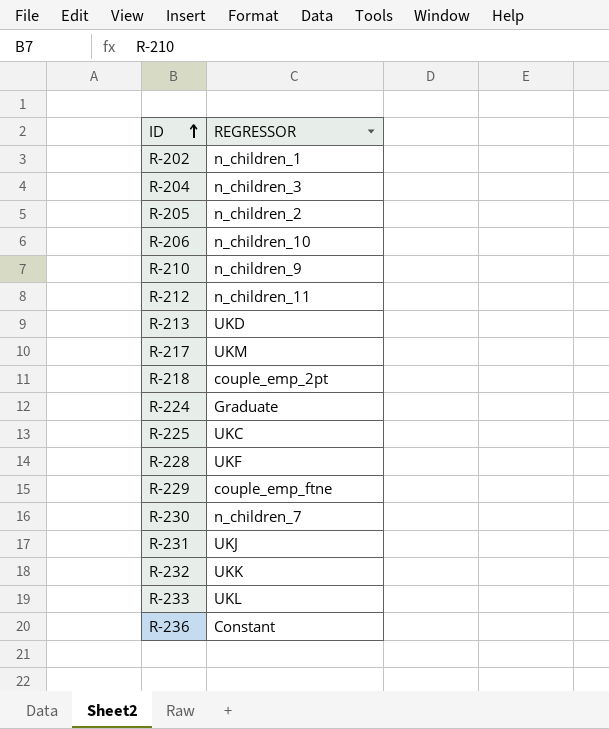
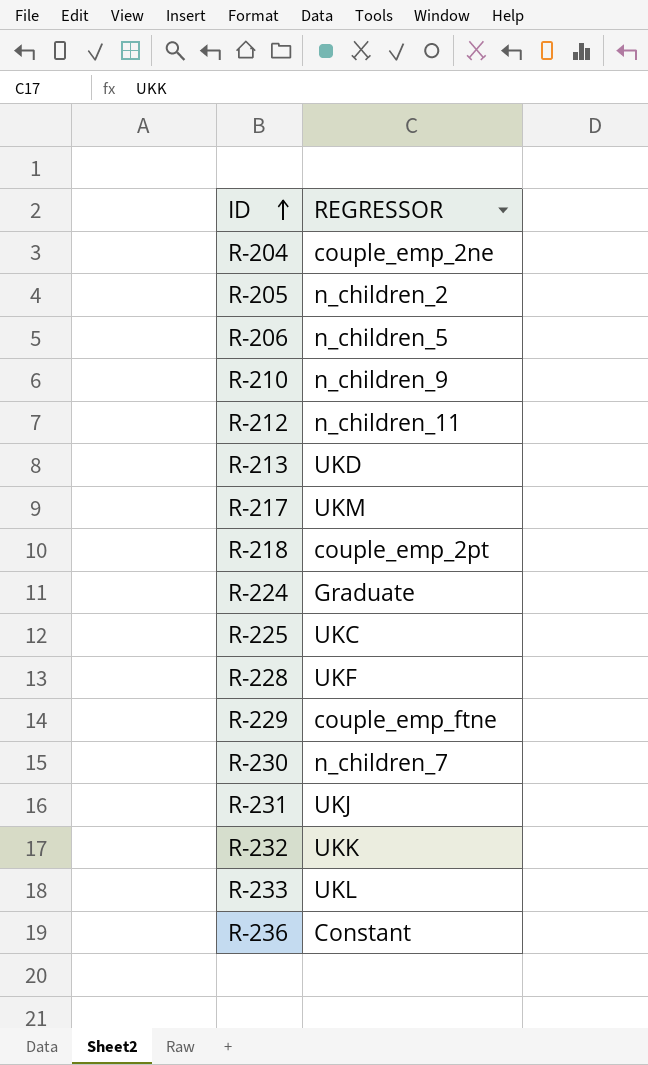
row R-202: n_children_1 -> none
R-204 | REGRESSOR: n_children_3 -> couple_emp_2ne
R-206 | REGRESSOR: n_children_10 -> n_children_5

